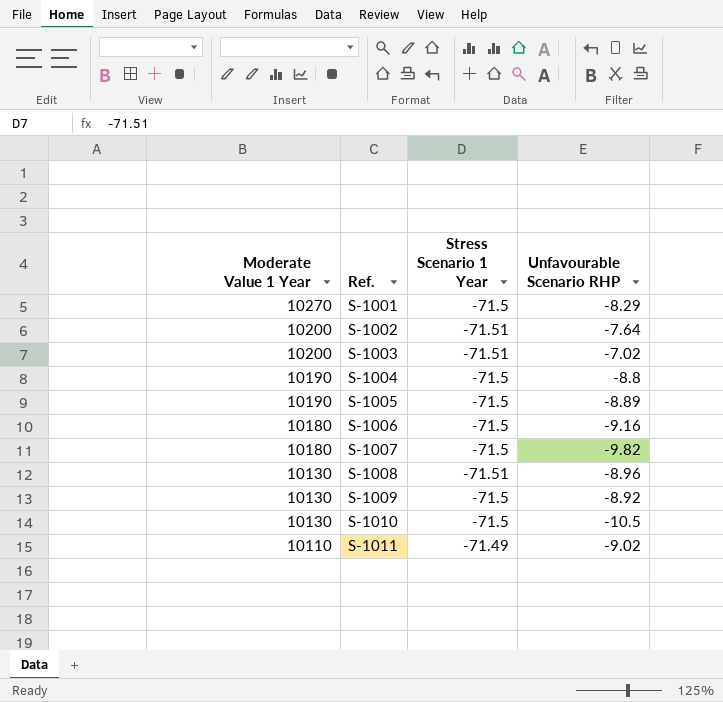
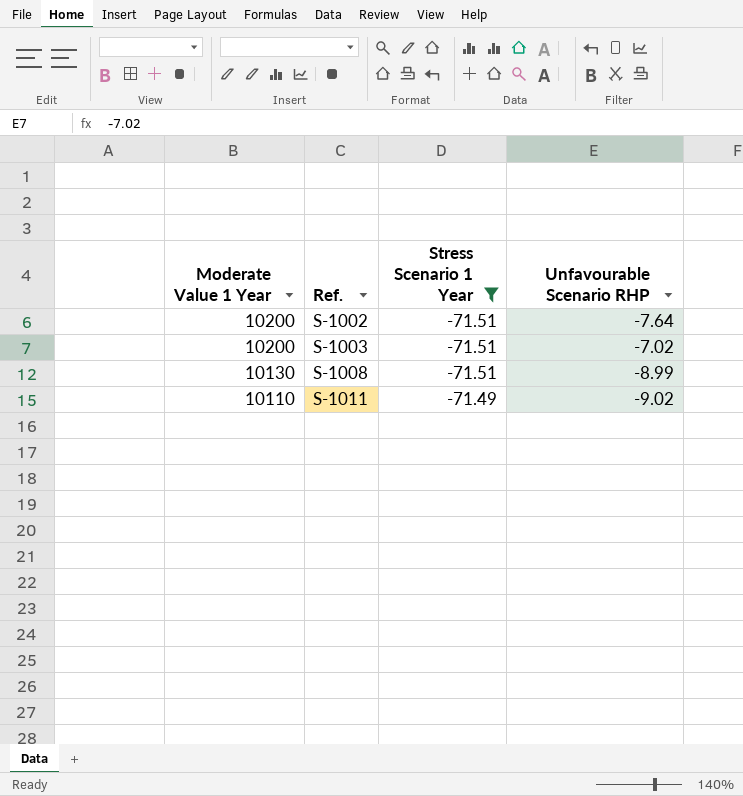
filter: none -> Stress Scenario 1 Year != -71.5
S-1008 | Unfavourable Scenario RHP: -8.96 -> -8.99

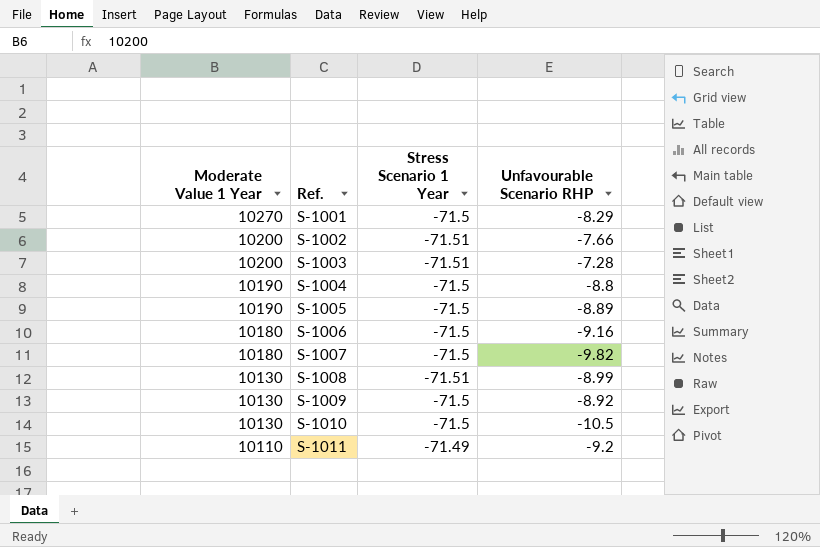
filter: Stress Scenario 1 Year != -71.5 -> none
S-1002 | Unfavourable Scenario RHP: -7.64 -> -7.66
S-1003 | Unfavourable Scenario RHP: -7.02 -> -7.28
S-1011 | Unfavourable Scenario RHP: -9.02 -> -9.2

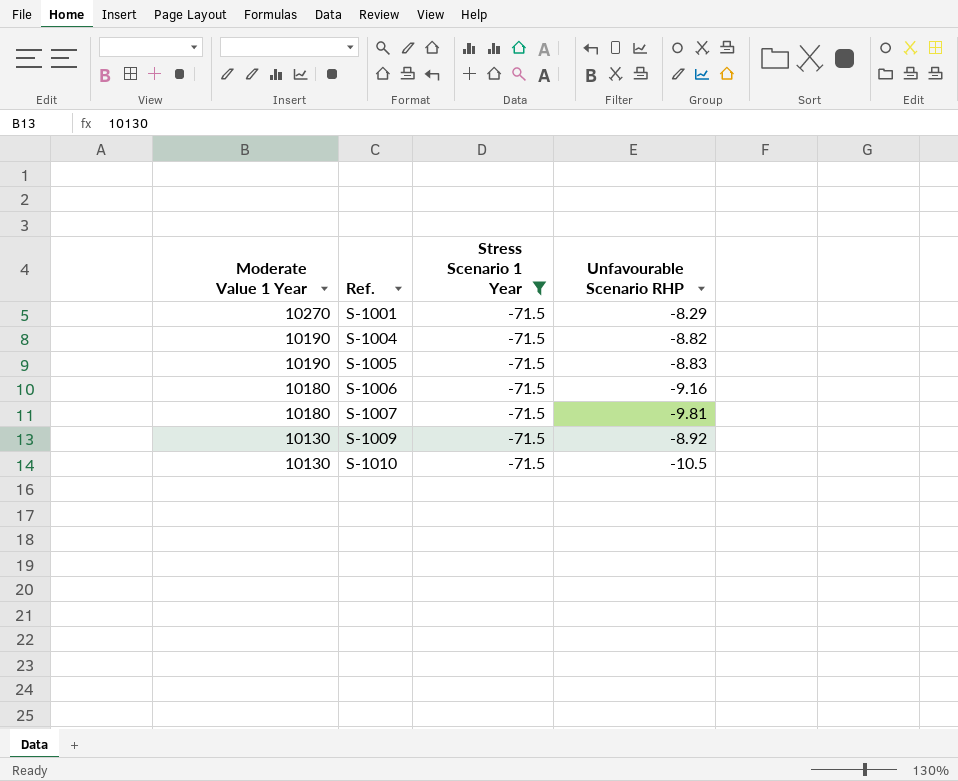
filter: none -> Stress Scenario 1 Year = -71.5
S-1004 | Unfavourable Scenario RHP: -8.8 -> -8.82
S-1005 | Unfavourable Scenario RHP: -8.89 -> -8.83
S-1007 | Unfavourable Scenario RHP: -9.82 -> -9.81

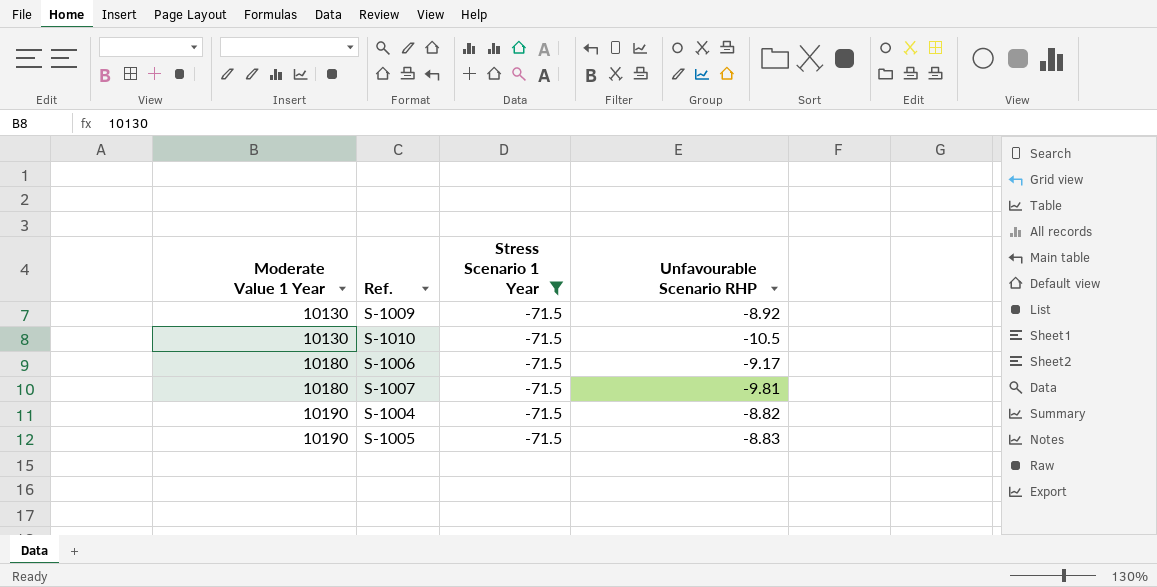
row order: Moderate Value 1 Year descending -> Moderate Value 1 Year ascending
row S-1001: 10270 | -71.5 | -8.29 -> none
S-1006 | Unfavourable Scenario RHP: -9.16 -> -9.17

